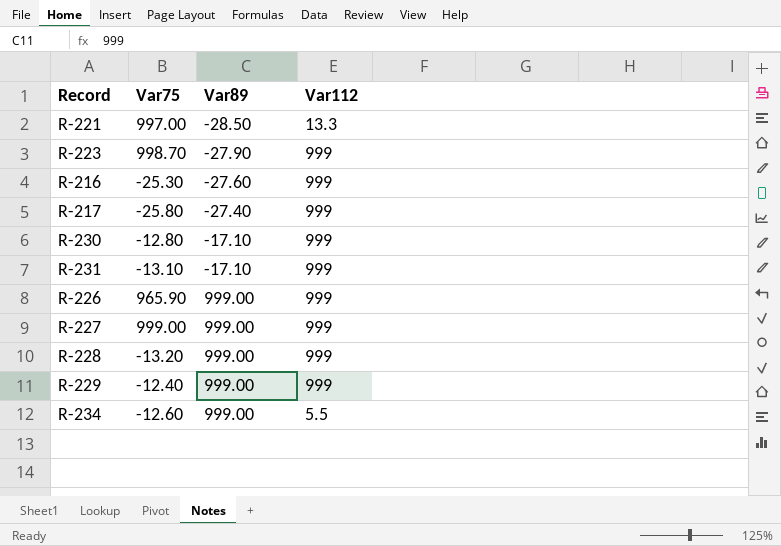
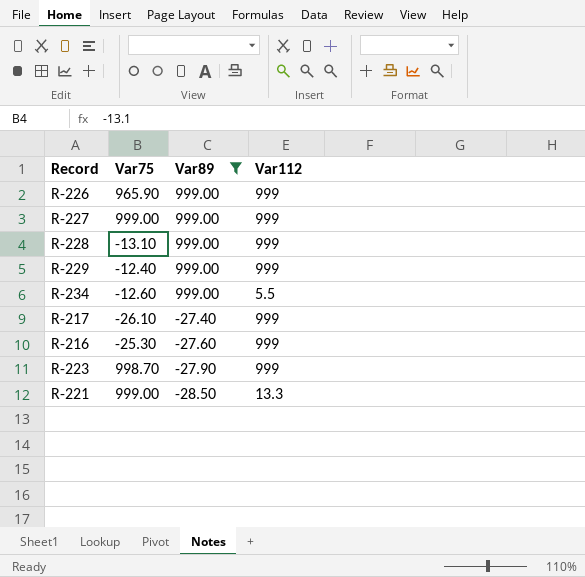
filter: none -> Var89 != -17.10
row order: Var89 ascending -> Var89 descending
R-228 | Var75: -13.20 -> -13.10
R-217 | Var75: -25.80 -> -26.10
R-221 | Var75: 997.00 -> 999.00

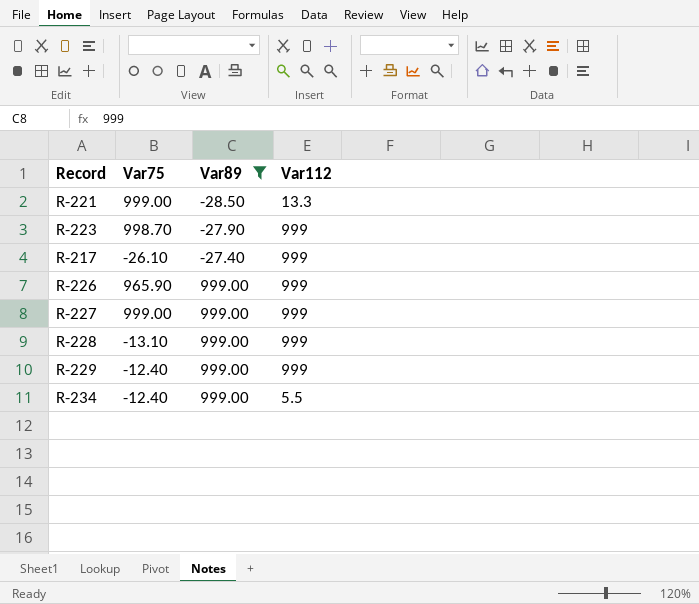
row order: Var89 descending -> Var89 ascending
row R-216: -25.30 | -27.60 | 999 -> none
R-234 | Var75: -12.60 -> -12.40

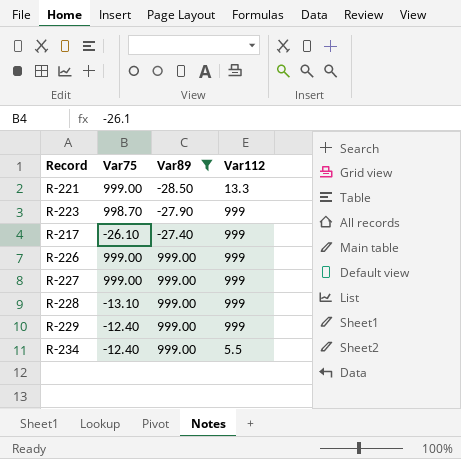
R-226 | Var75: 965.90 -> 999.00

